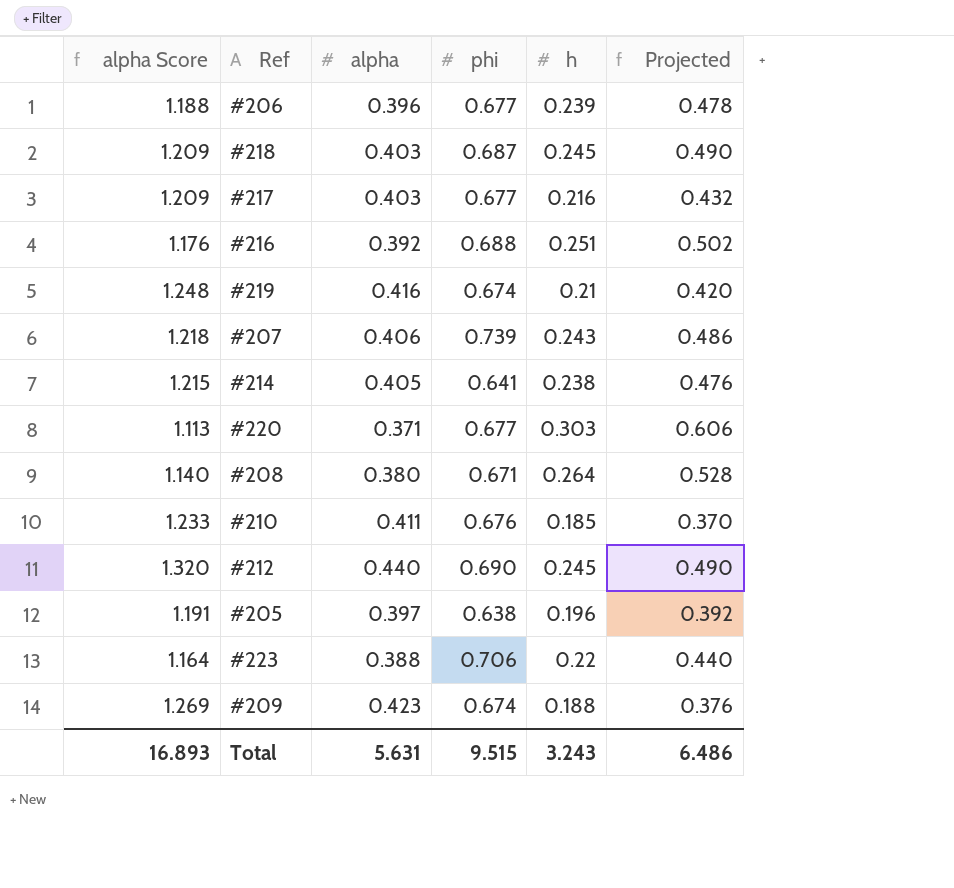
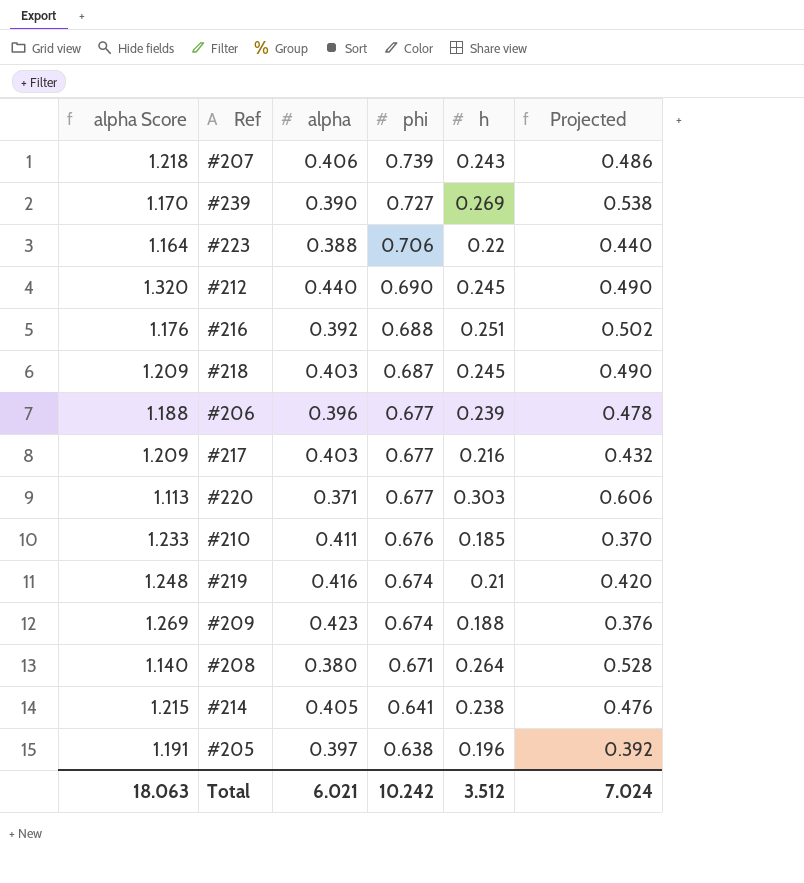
row order: none -> phi descending
row #239: none -> 1.170 | 0.390 | 0.727 | 0.269 | 0.538
Total | alpha Score: 16.893 -> 18.063
Total | alpha: 5.631 -> 6.021
Total | phi: 9.515 -> 10.242
Total | h: 3.243 -> 3.512
Total | Projected: 6.486 -> 7.024

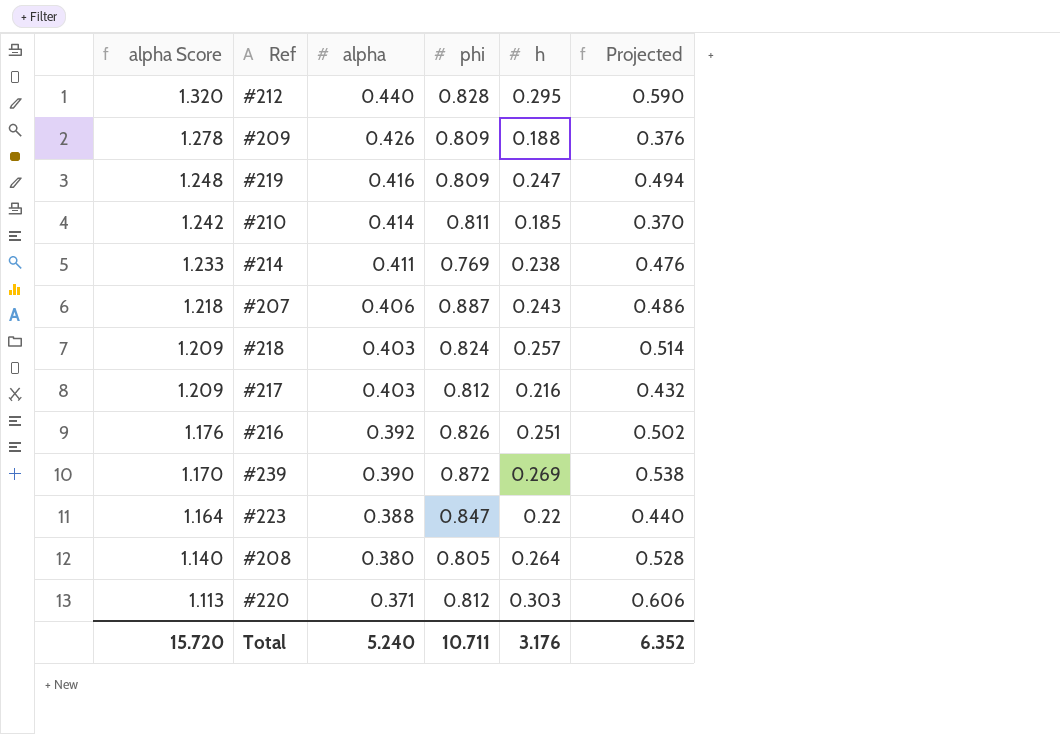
row order: phi descending -> alpha Score descending
row #206: 1.188 | 0.396 | 0.677 | 0.239 | 0.478 -> none
row #205: 1.191 | 0.397 | 0.638 | 0.196 | 0.392 -> none
#212 | phi: 0.690 -> 0.828
#212 | h: 0.245 -> 0.295
#212 | Projected: 0.490 -> 0.590
#209 | alpha Score: 1.269 -> 1.278
#209 | alpha: 0.423 -> 0.426
#209 | phi: 0.674 -> 0.809
#219 | phi: 0.674 -> 0.809
#219 | h: 0.21 -> 0.247
#219 | Projected: 0.420 -> 0.494
#210 | alpha Score: 1.233 -> 1.242
#210 | alpha: 0.411 -> 0.414
#210 | phi: 0.676 -> 0.811
#214 | alpha Score: 1.215 -> 1.233
#214 | alpha: 0.405 -> 0.411
#214 | phi: 0.641 -> 0.769
#207 | phi: 0.739 -> 0.887
#218 | phi: 0.687 -> 0.824
#218 | h: 0.245 -> 0.257
#218 | Projected: 0.490 -> 0.514
#217 | phi: 0.677 -> 0.812
#216 | phi: 0.688 -> 0.826
#239 | phi: 0.727 -> 0.872
#223 | phi: 0.706 -> 0.847
#208 | phi: 0.671 -> 0.805
#220 | phi: 0.677 -> 0.812
Total | alpha Score: 18.063 -> 15.720
Total | alpha: 6.021 -> 5.240
Total | phi: 10.242 -> 10.711
Total | h: 3.512 -> 3.176
Total | Projected: 7.024 -> 6.352

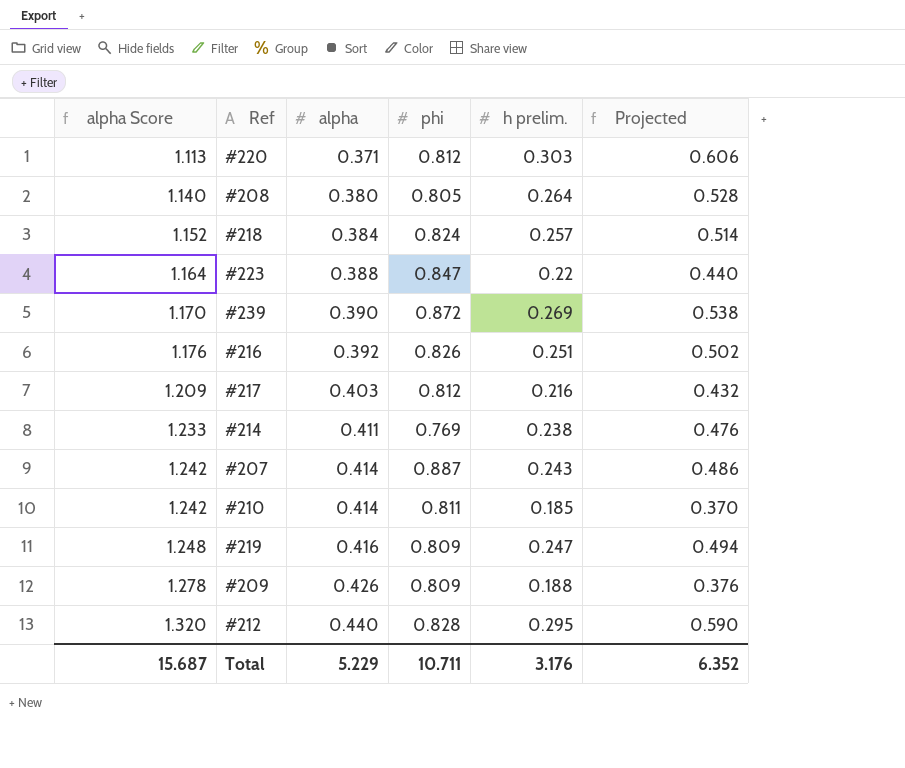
row order: alpha Score descending -> alpha Score ascending
column name: h -> h prelim.
#218 | alpha Score: 1.209 -> 1.152
#218 | alpha: 0.403 -> 0.384
#207 | alpha Score: 1.218 -> 1.242
#207 | alpha: 0.406 -> 0.414
Total | alpha Score: 15.720 -> 15.687
Total | alpha: 5.240 -> 5.229

